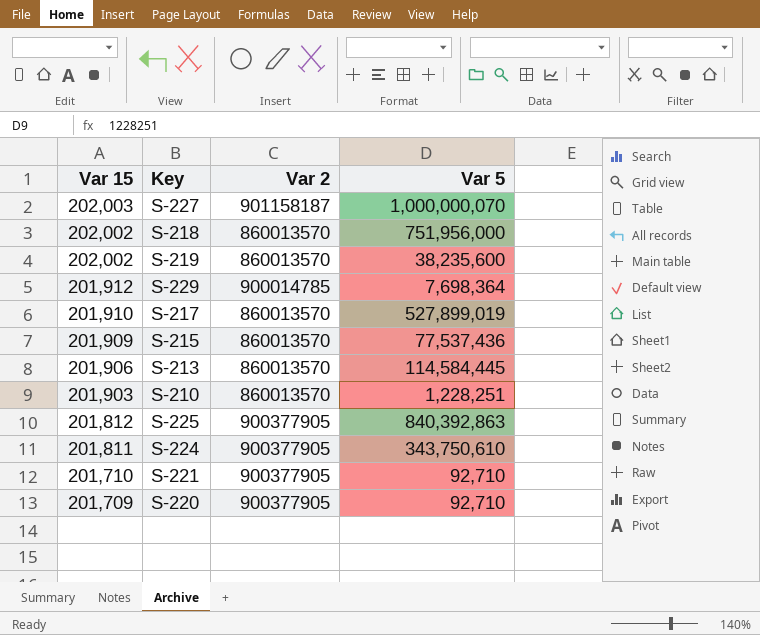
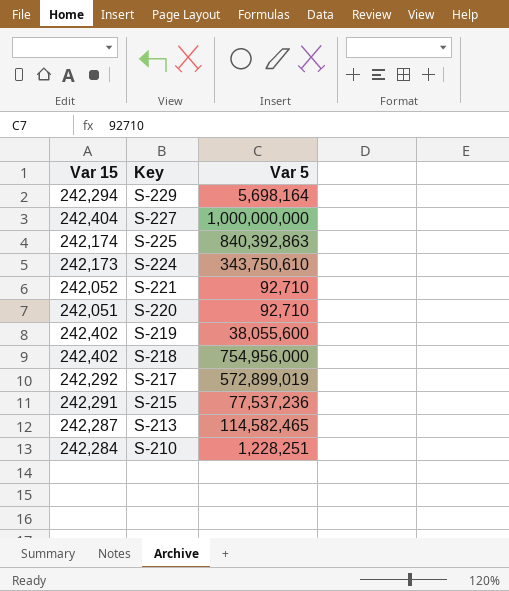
row order: Var 15 descending -> Key descending
column Var 2 | position: 3 -> none
S-229 | Var 15: 201,912 -> 242,294
S-229 | Var 5: 7,698,364 -> 5,698,164
S-227 | Var 15: 202,003 -> 242,404
S-227 | Var 5: 1,000,000,070 -> 1,000,000,000
S-225 | Var 15: 201,812 -> 242,174
S-224 | Var 15: 201,811 -> 242,173
S-221 | Var 15: 201,710 -> 242,052
S-220 | Var 15: 201,709 -> 242,051
S-219 | Var 15: 202,002 -> 242,402
S-219 | Var 5: 38,235,600 -> 38,055,600
S-218 | Var 15: 202,002 -> 242,402
S-218 | Var 5: 751,956,000 -> 754,956,000
S-217 | Var 15: 201,910 -> 242,292
S-217 | Var 5: 527,899,019 -> 572,899,019
S-215 | Var 15: 201,909 -> 242,291
S-215 | Var 5: 77,537,436 -> 77,537,236
S-213 | Var 15: 201,906 -> 242,287
S-213 | Var 5: 114,584,445 -> 114,582,465
S-210 | Var 15: 201,903 -> 242,284

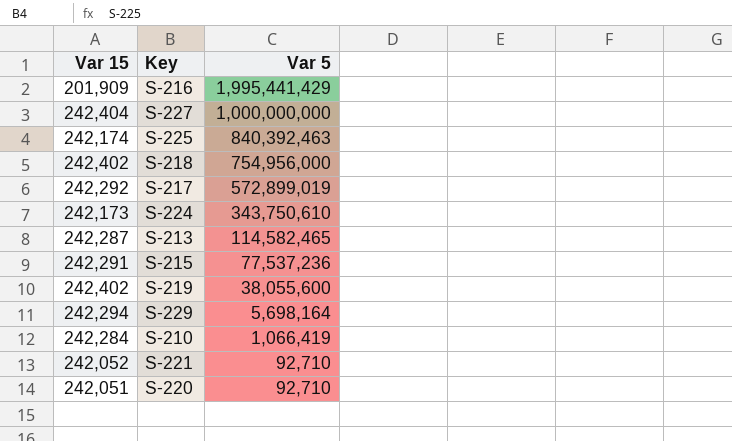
row order: Key descending -> Var 5 descending
row S-216: none -> 201,909 | 1,995,441,429
S-225 | Var 5: 840,392,863 -> 840,392,463
S-210 | Var 5: 1,228,251 -> 1,066,419

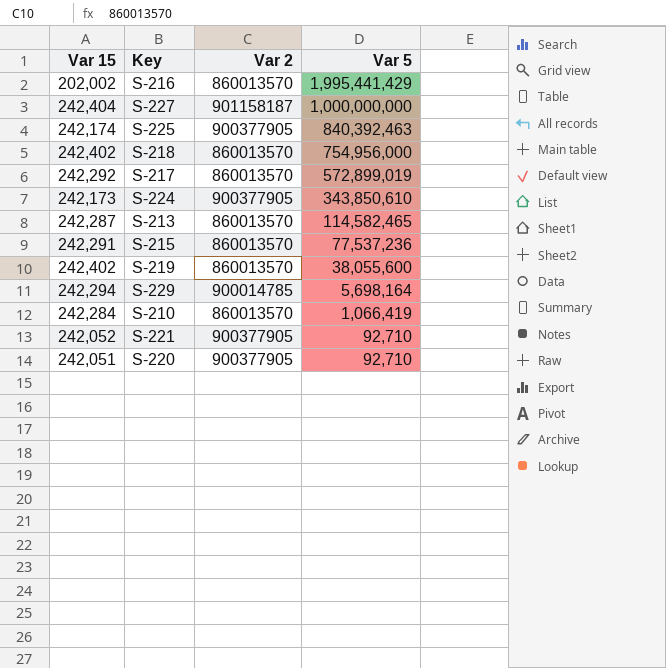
column Var 2 | position: none -> 3
S-216 | Var 15: 201,909 -> 202,002
S-224 | Var 5: 343,750,610 -> 343,850,610

